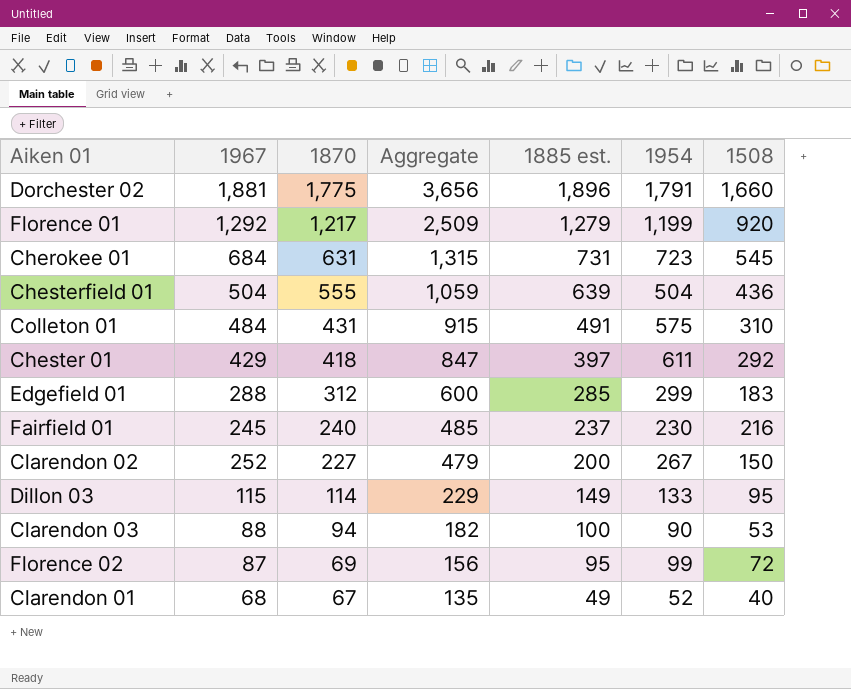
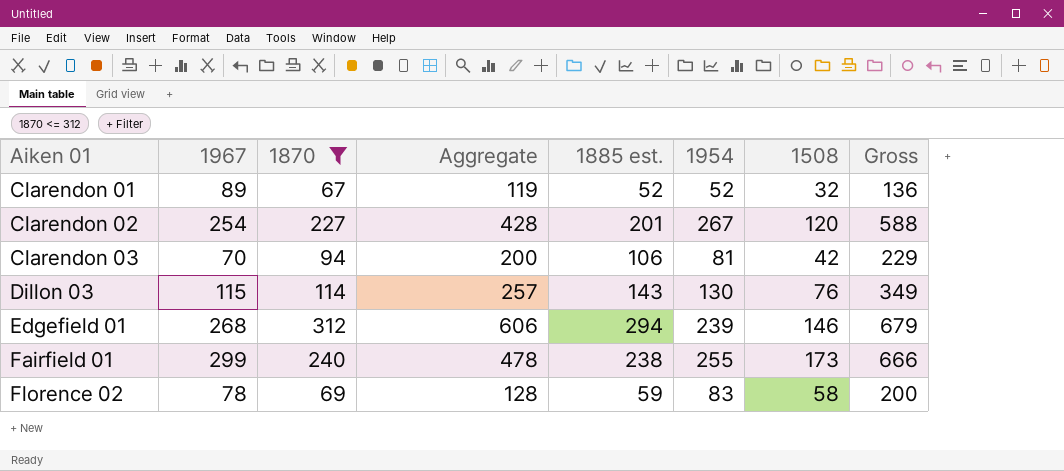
filter: none -> 1870 <= 312
row order: 1870 descending -> Aiken 01 ascending
column Aggregate | formula: [1967] + [1870] -> [1870] + [1885 est.]
column Gross | formula: none -> [1885 est.] + [1954] + [1508]
Clarendon 01 | 1967: 68 -> 89
Clarendon 01 | 1885 est.: 49 -> 52
Clarendon 01 | 1508: 40 -> 32
Clarendon 02 | 1967: 252 -> 254
Clarendon 02 | 1885 est.: 200 -> 201
Clarendon 02 | 1508: 150 -> 120
Clarendon 03 | 1967: 88 -> 70
Clarendon 03 | 1885 est.: 100 -> 106
Clarendon 03 | 1954: 90 -> 81
Clarendon 03 | 1508: 53 -> 42
Dillon 03 | 1885 est.: 149 -> 143
Dillon 03 | 1954: 133 -> 130
Dillon 03 | 1508: 95 -> 76
Edgefield 01 | 1967: 288 -> 268
Edgefield 01 | 1885 est.: 285 -> 294
Edgefield 01 | 1954: 299 -> 239
Edgefield 01 | 1508: 183 -> 146
Fairfield 01 | 1967: 245 -> 299
Fairfield 01 | 1885 est.: 237 -> 238
Fairfield 01 | 1954: 230 -> 255
Fairfield 01 | 1508: 216 -> 173
Florence 02 | 1967: 87 -> 78
Florence 02 | 1885 est.: 95 -> 59
Florence 02 | 1954: 99 -> 83
Florence 02 | 1508: 72 -> 58

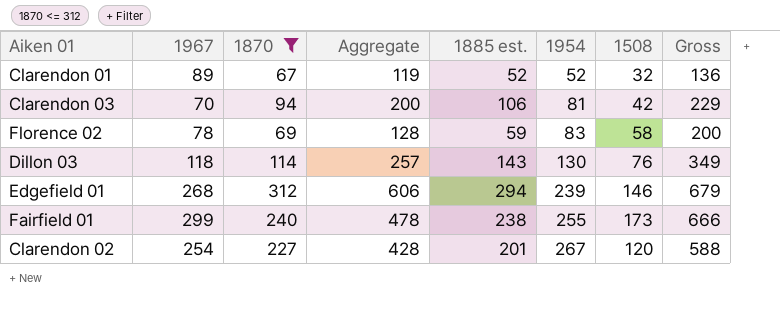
row order: Aiken 01 ascending -> 1954 ascending
Dillon 03 | 1967: 115 -> 118

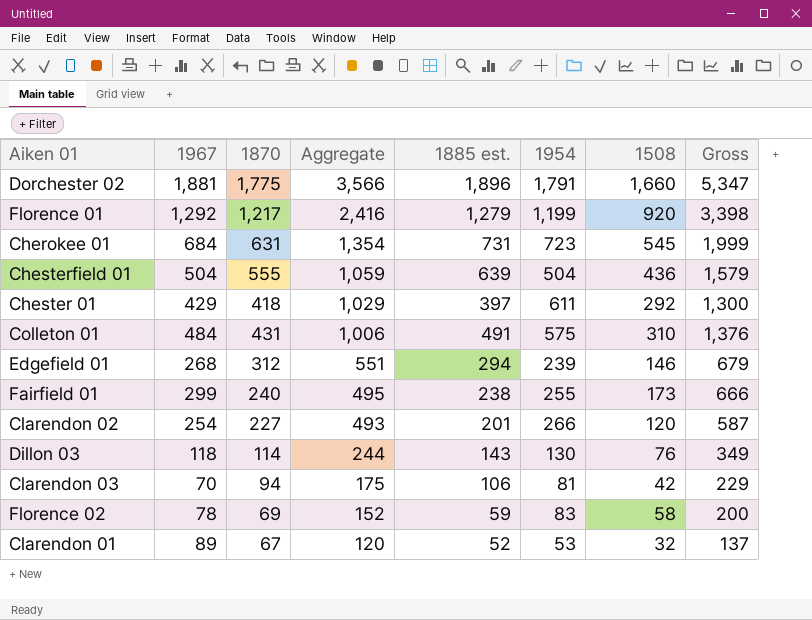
filter: 1870 <= 312 -> none
row order: 1954 ascending -> Aggregate descending
column Aggregate | formula: [1870] + [1885 est.] -> [1870] + [1954]
Clarendon 02 | 1954: 267 -> 266
Clarendon 02 | Gross: 588 -> 587
Clarendon 01 | 1954: 52 -> 53
Clarendon 01 | Gross: 136 -> 137

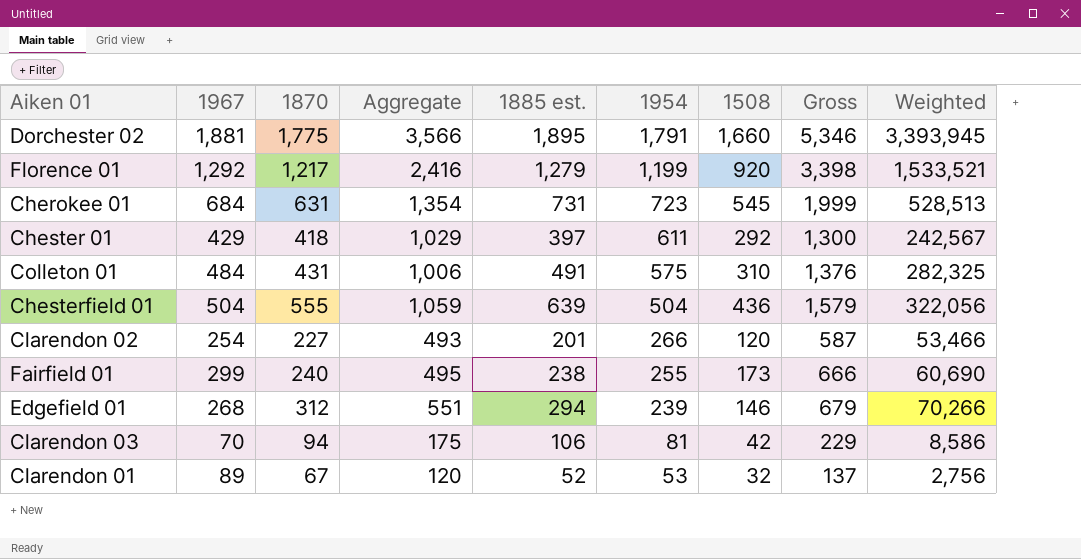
row order: Aggregate descending -> 1954 descending
column Weighted | formula: none -> [1885 est.] * [1954]
row Dillon 03: 118 | 114 | 244 | 143 | 130 | 76 | 349 -> none
row Florence 02: 78 | 69 | 152 | 59 | 83 | 58 | 200 -> none
Dorchester 02 | 1885 est.: 1,896 -> 1,895
Dorchester 02 | Gross: 5,347 -> 5,346

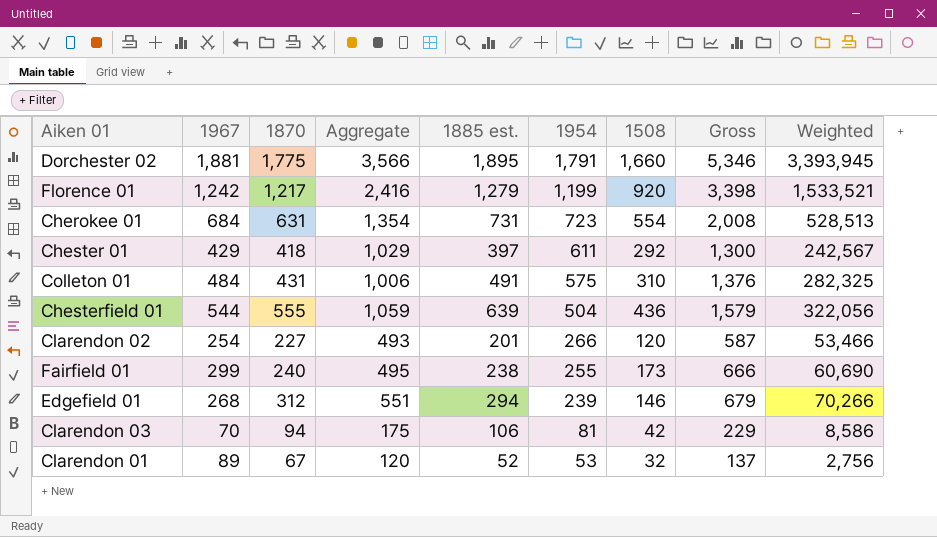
Florence 01 | 1967: 1,292 -> 1,242
Cherokee 01 | 1508: 545 -> 554
Cherokee 01 | Gross: 1,999 -> 2,008
Chesterfield 01 | 1967: 504 -> 544

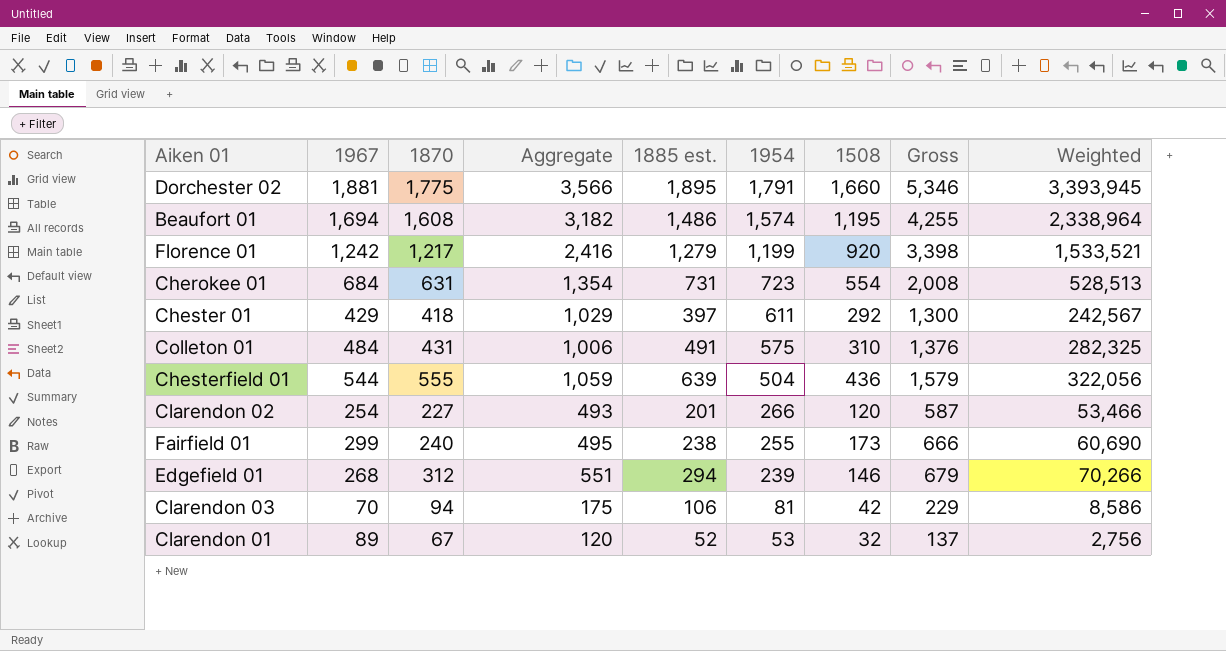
row Beaufort 01: none -> 1,694 | 1,608 | 3,182 | 1,486 | 1,574 | 1,195 | 4,255 | 2,338,964

